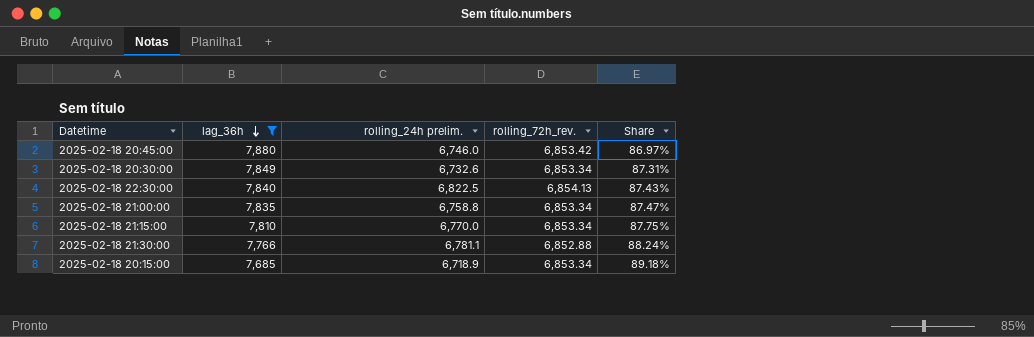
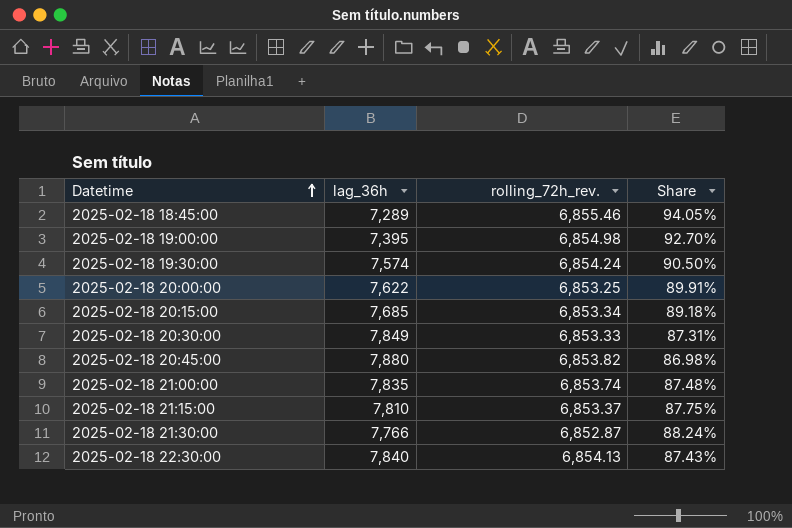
filter: lag_36h >= 7,685 -> none
row order: lag_36h descending -> Datetime ascending
column rolling_24h prelim. | position: 3 -> none
2025-02-18 20:30:00 | rolling_72h_rev.: 6,853.34 -> 6,853.33
2025-02-18 20:45:00 | rolling_72h_rev.: 6,853.42 -> 6,853.82
2025-02-18 20:45:00 | Share: 86.97% -> 86.98%
2025-02-18 21:00:00 | rolling_72h_rev.: 6,853.34 -> 6,853.74
2025-02-18 21:00:00 | Share: 87.47% -> 87.48%
2025-02-18 21:15:00 | rolling_72h_rev.: 6,853.34 -> 6,853.37
2025-02-18 21:30:00 | rolling_72h_rev.: 6,852.88 -> 6,852.87

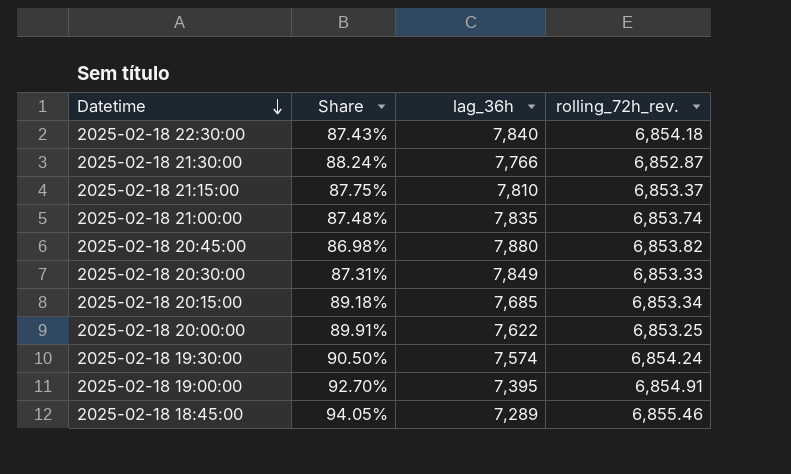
row order: Datetime ascending -> Datetime descending
column Share | position: 4 -> 2
2025-02-18 22:30:00 | rolling_72h_rev.: 6,854.13 -> 6,854.18
2025-02-18 19:00:00 | rolling_72h_rev.: 6,854.98 -> 6,854.91

